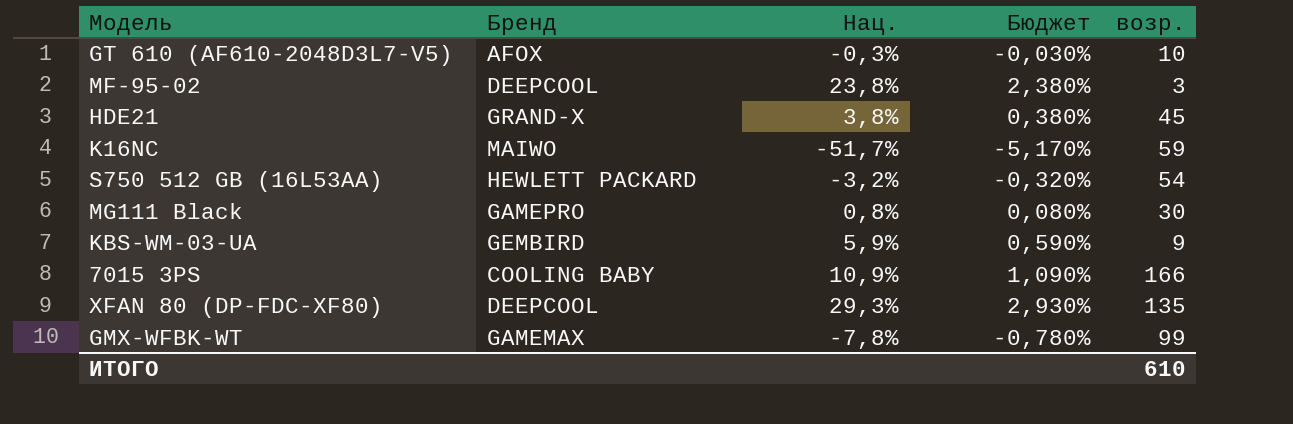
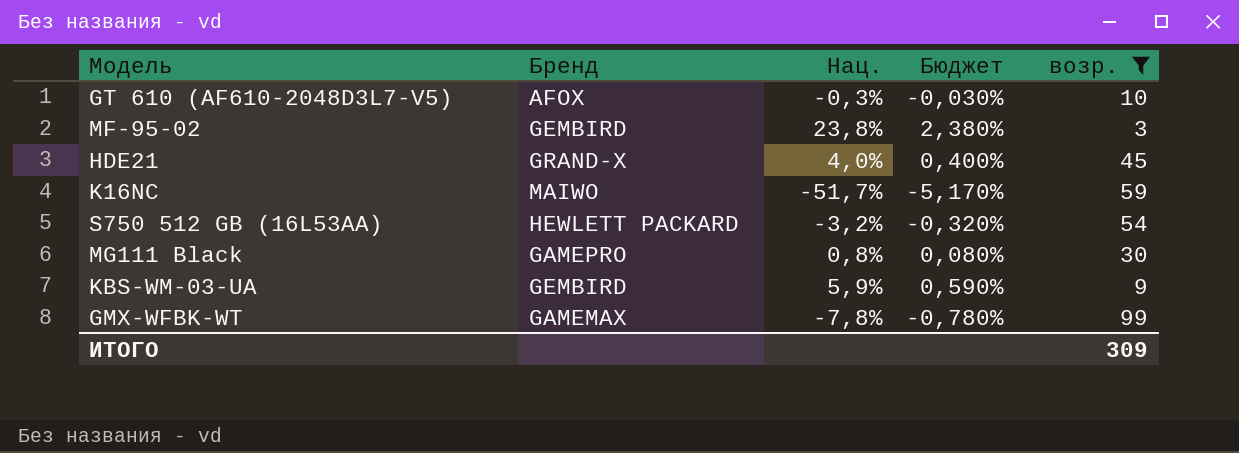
filter: none -> возр. <= 99
MF-95-02 | Бренд: DEEPCOOL -> GEMBIRD
HDE21 | Нац.: 3,8% -> 4,0%
HDE21 | Бюджет: 0,380% -> 0,400%
ИТОГО | возр.: 610 -> 309

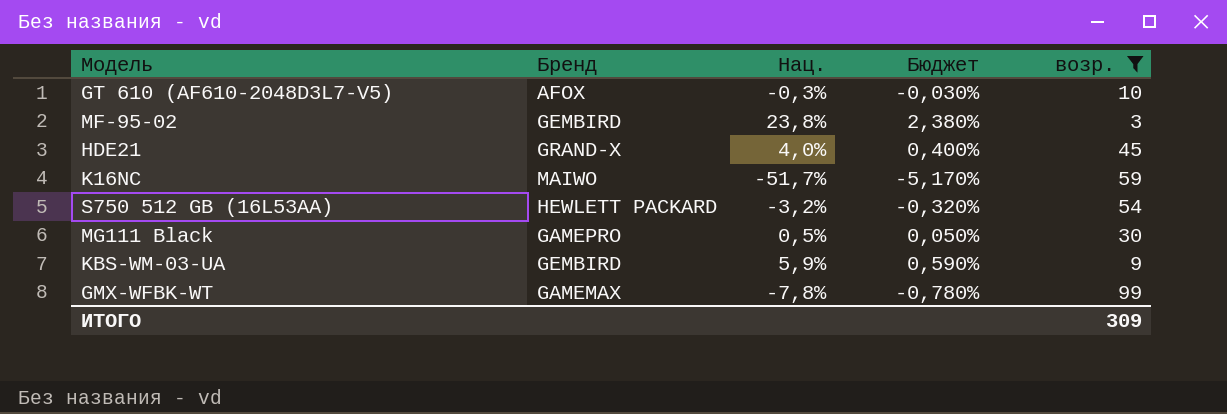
MG111 Black | Нац.: 0,8% -> 0,5%
MG111 Black | Бюджет: 0,080% -> 0,050%

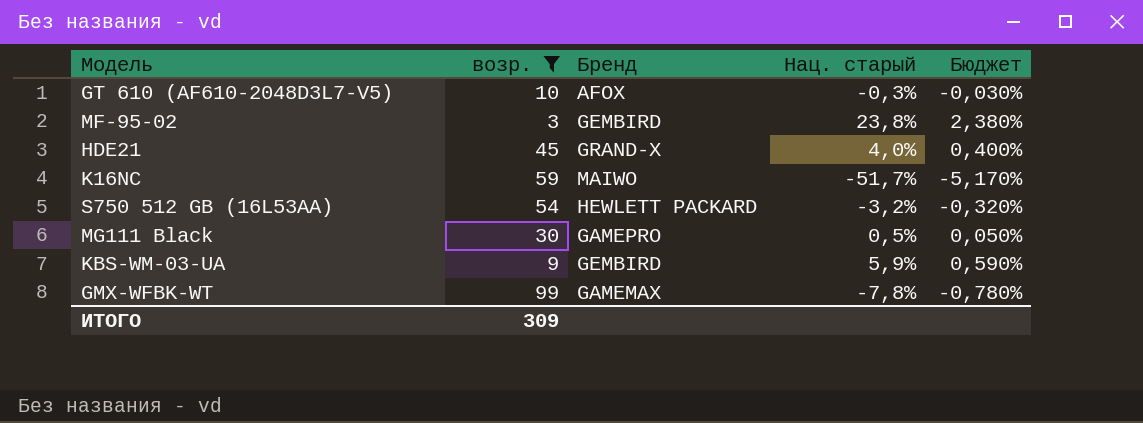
column возр. | position: 5 -> 2
column name: Нац. -> Нац. старый

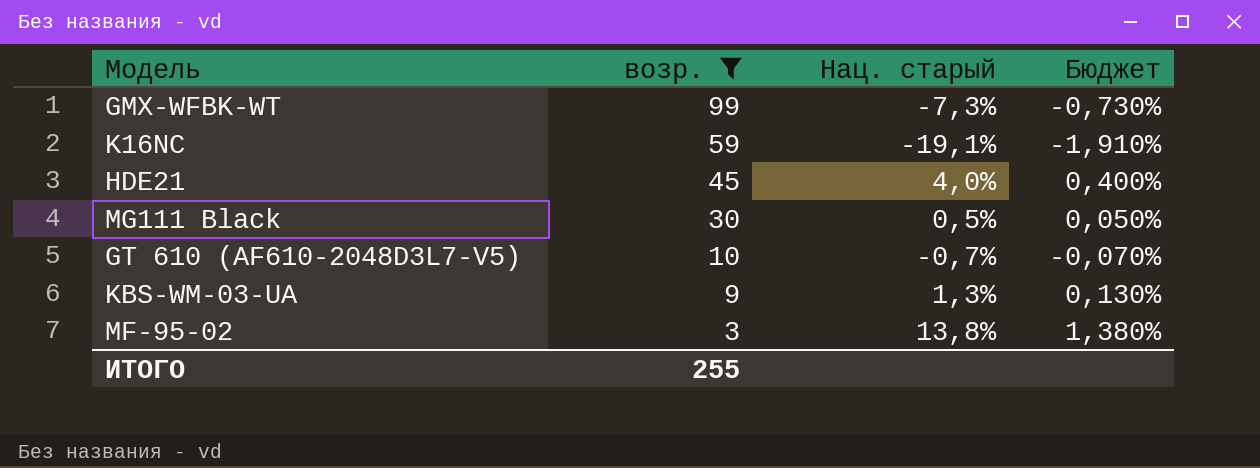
row order: none -> возр. descending
column Бренд | position: 3 -> none
row S750 512 GB (16L53AA): 54 | HEWLETT PACKARD | -3,2% | -0,320% -> none
GMX-WFBK-WT | Нац. старый: -7,8% -> -7,3%
GMX-WFBK-WT | Бюджет: -0,780% -> -0,730%
K16NC | Нац. старый: -51,7% -> -19,1%
K16NC | Бюджет: -5,170% -> -1,910%
GT 610 (AF610-2048D3L7-V5) | Нац. старый: -0,3% -> -0,7%
GT 610 (AF610-2048D3L7-V5) | Бюджет: -0,030% -> -0,070%
KBS-WM-03-UA | Нац. старый: 5,9% -> 1,3%
KBS-WM-03-UA | Бюджет: 0,590% -> 0,130%
MF-95-02 | Нац. старый: 23,8% -> 13,8%
MF-95-02 | Бюджет: 2,380% -> 1,380%
ИТОГО | возр.: 309 -> 255

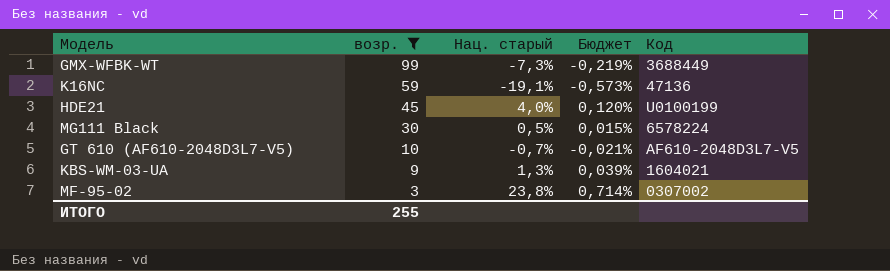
column Бюджет | formula: [Нац. старый] * 0,1 -> [Нац. старый] * 0,03
column Код | position: none -> 5
MF-95-02 | Нац. старый: 13,8% -> 23,8%

